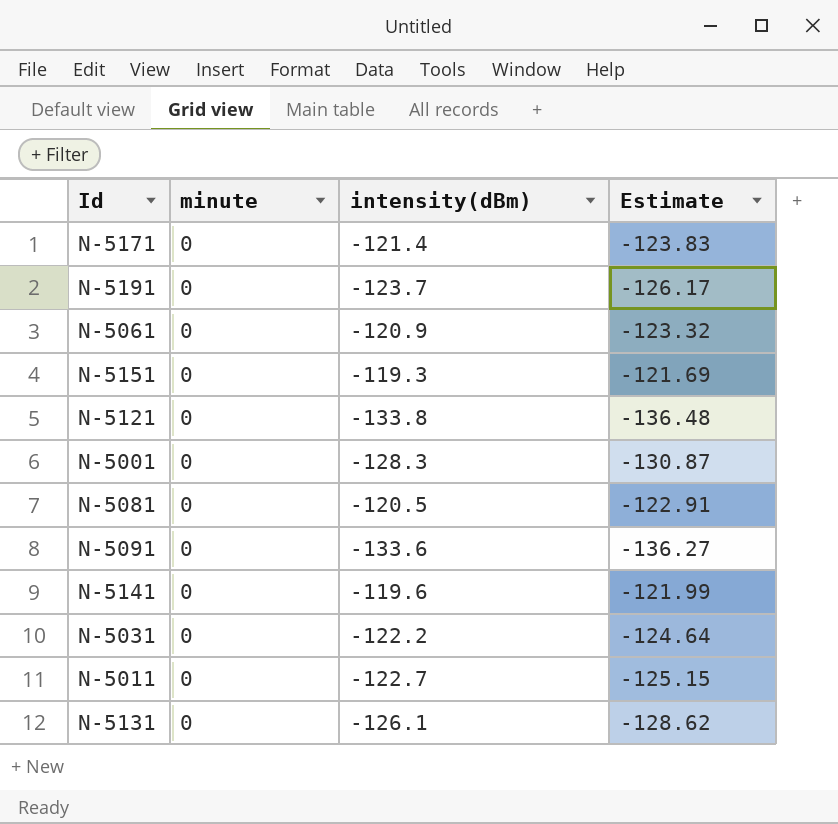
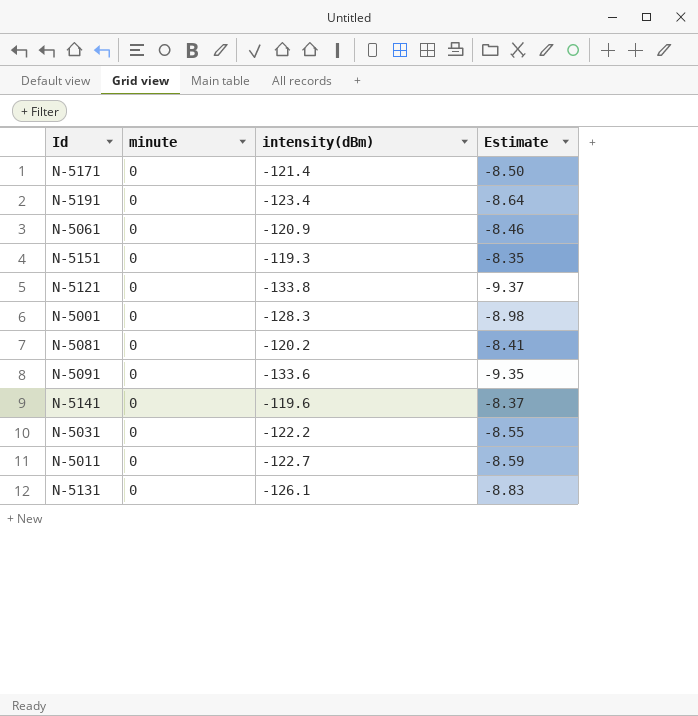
column Estimate | formula: [intensity(dBm)] * 1.02 -> [intensity(dBm)] * 0.07
N-5191 | intensity(dBm): -123.7 -> -123.4
N-5081 | intensity(dBm): -120.5 -> -120.2

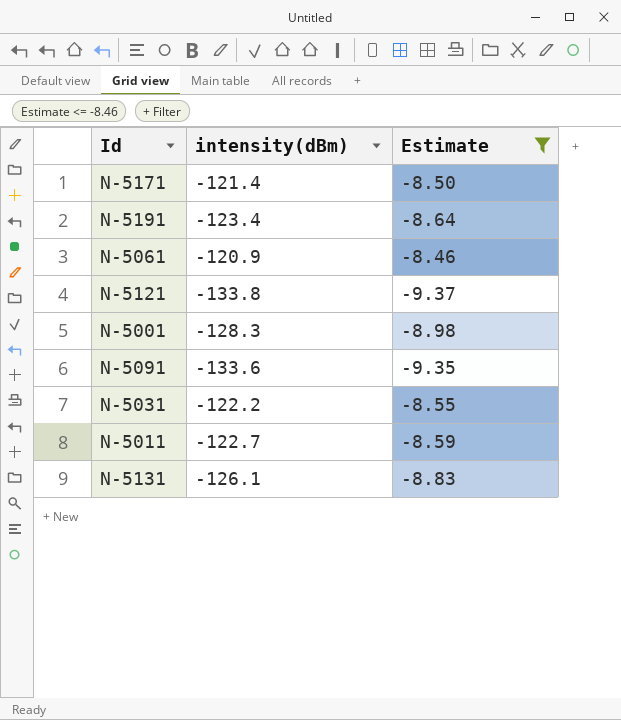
filter: none -> Estimate <= -8.46
column minute | position: 2 -> none

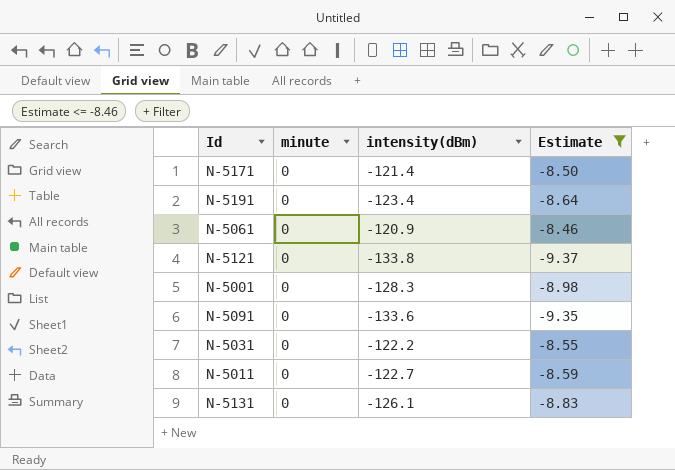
column minute | position: none -> 2

